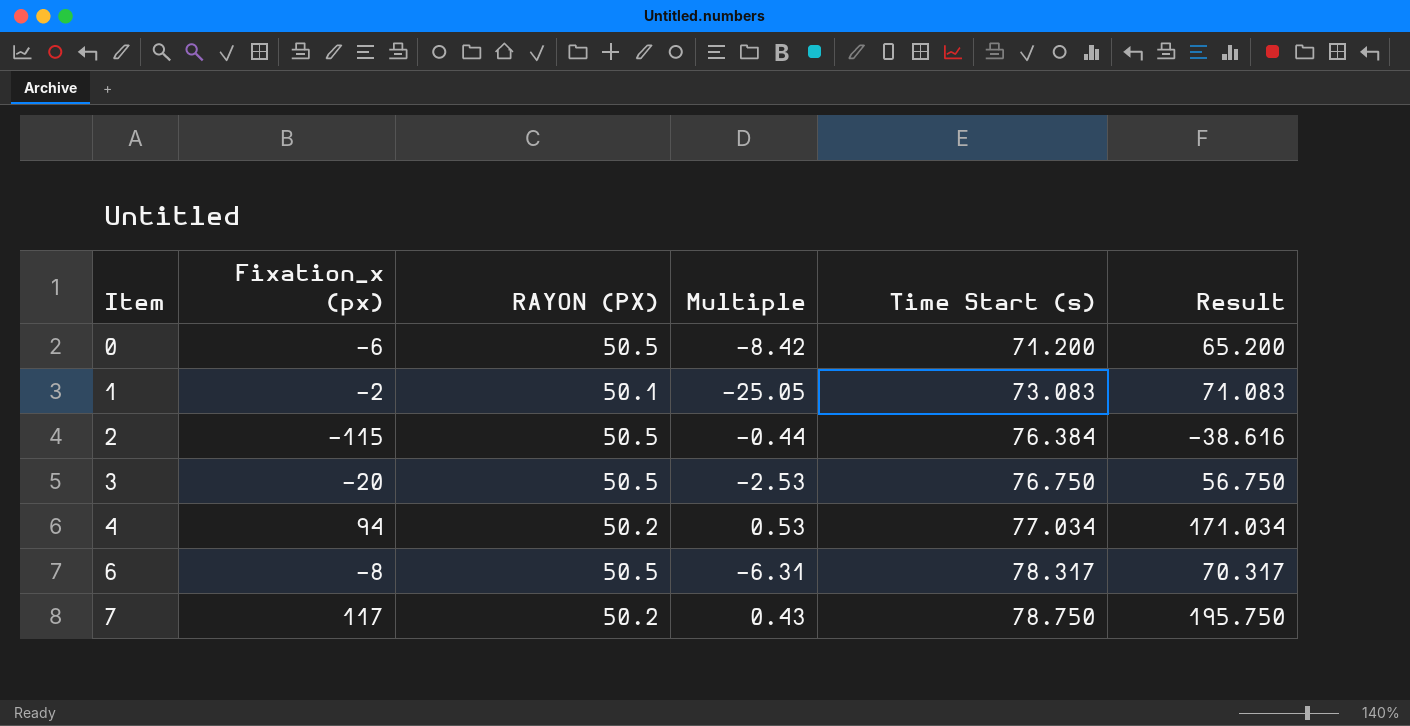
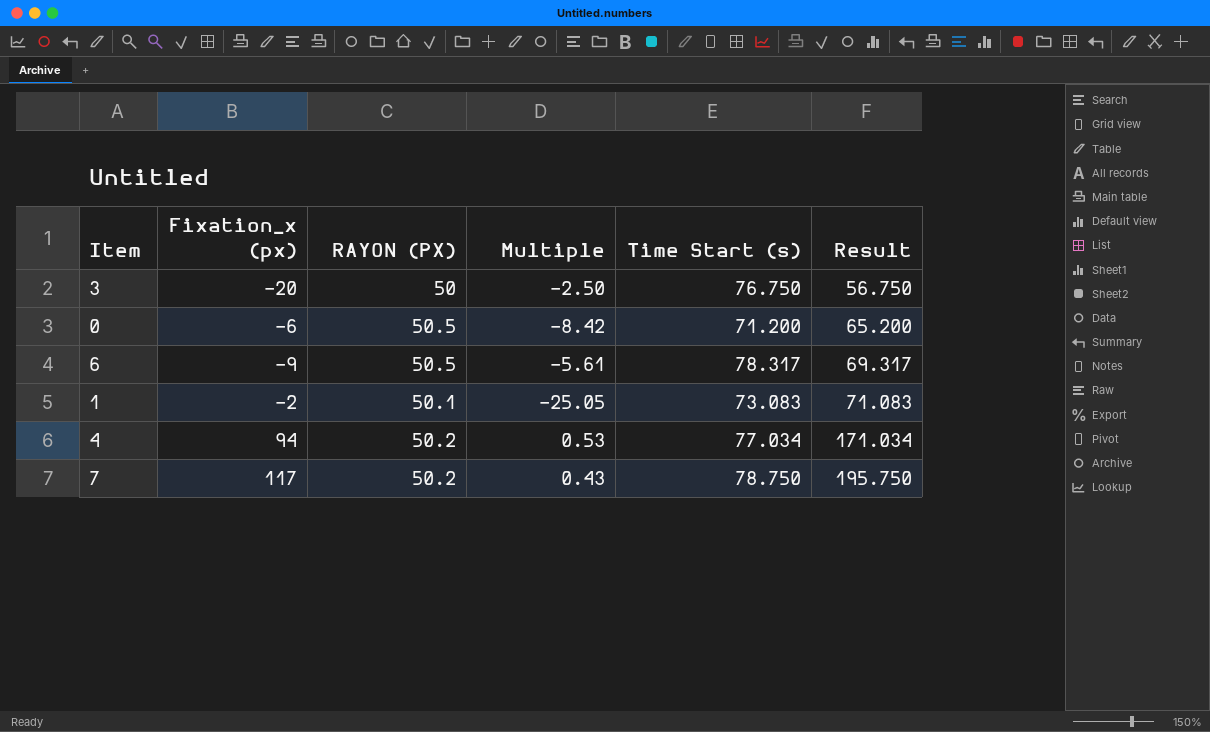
row order: Item ascending -> Result ascending
row 2: -115 | 50.5 | -0.44 | 76.384 | -38.616 -> none
3 | RAYON (PX): 50.5 -> 50
3 | Multiple: -2.53 -> -2.50
6 | Fixation_x (px): -8 -> -9
6 | Multiple: -6.31 -> -5.61
6 | Result: 70.317 -> 69.317

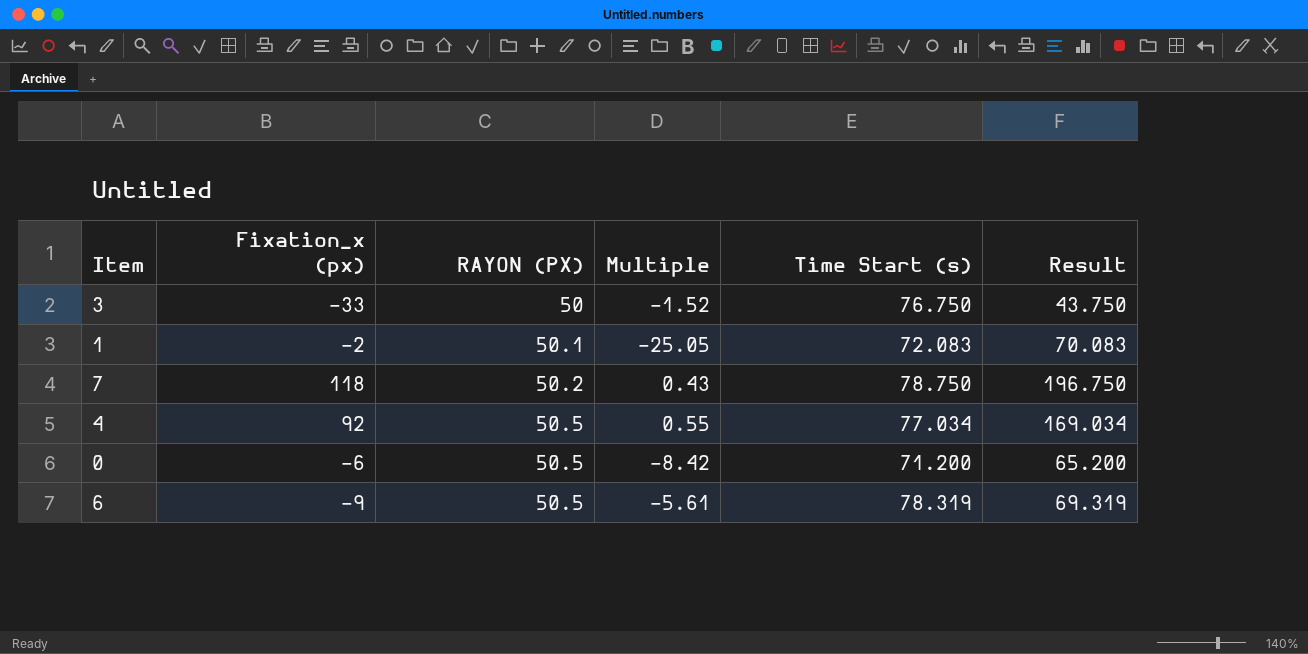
row order: Result ascending -> RAYON (PX) ascending
3 | Fixation_x (px): -20 -> -33
3 | Multiple: -2.50 -> -1.52
3 | Result: 56.750 -> 43.750
1 | Time Start (s): 73.083 -> 72.083
1 | Result: 71.083 -> 70.083
7 | Fixation_x (px): 117 -> 118
7 | Result: 195.750 -> 196.750
4 | Fixation_x (px): 94 -> 92
4 | RAYON (PX): 50.2 -> 50.5
4 | Multiple: 0.53 -> 0.55
4 | Result: 171.034 -> 169.034
6 | Time Start (s): 78.317 -> 78.319
6 | Result: 69.317 -> 69.319

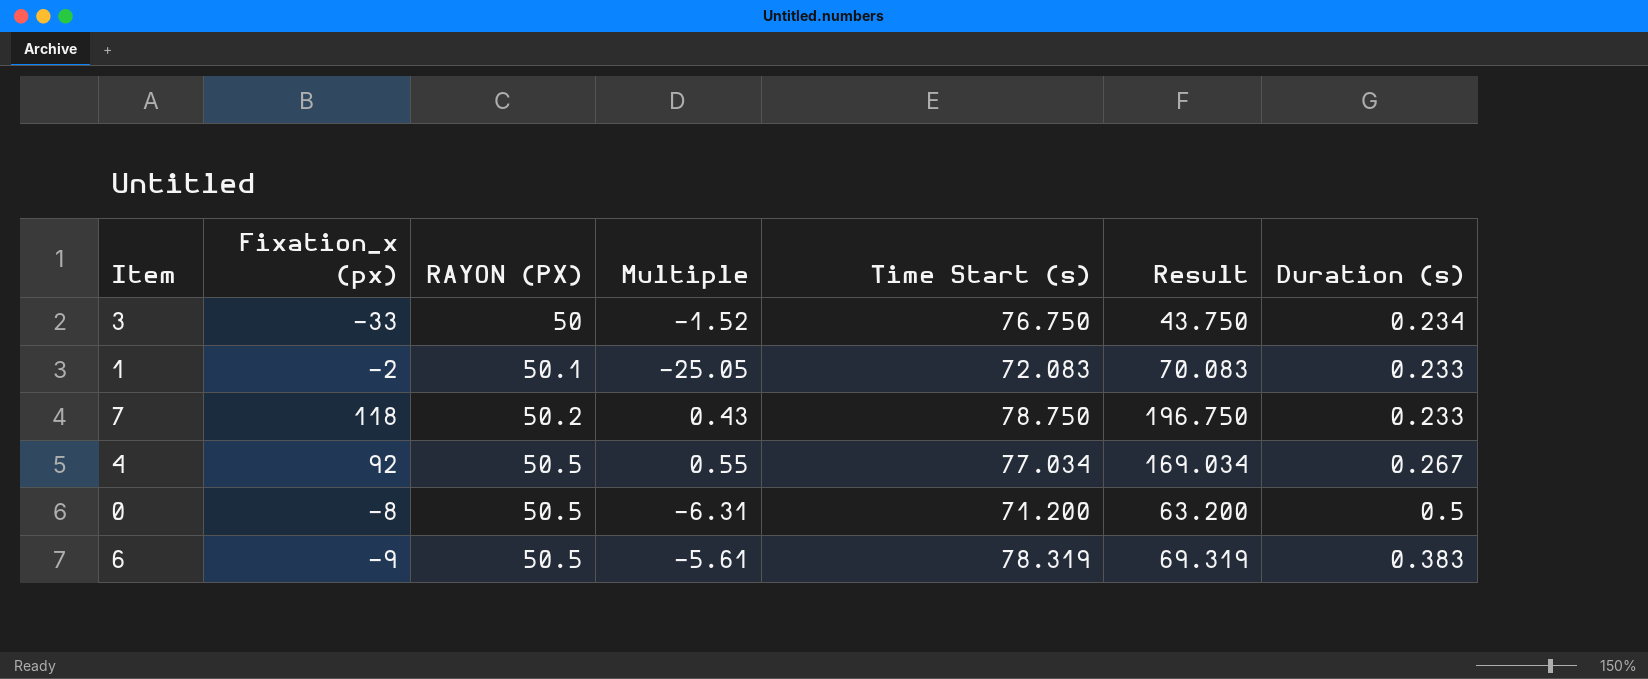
column Duration (s) | position: none -> 7
0 | Fixation_x (px): -6 -> -8
0 | Multiple: -8.42 -> -6.31
0 | Result: 65.200 -> 63.200

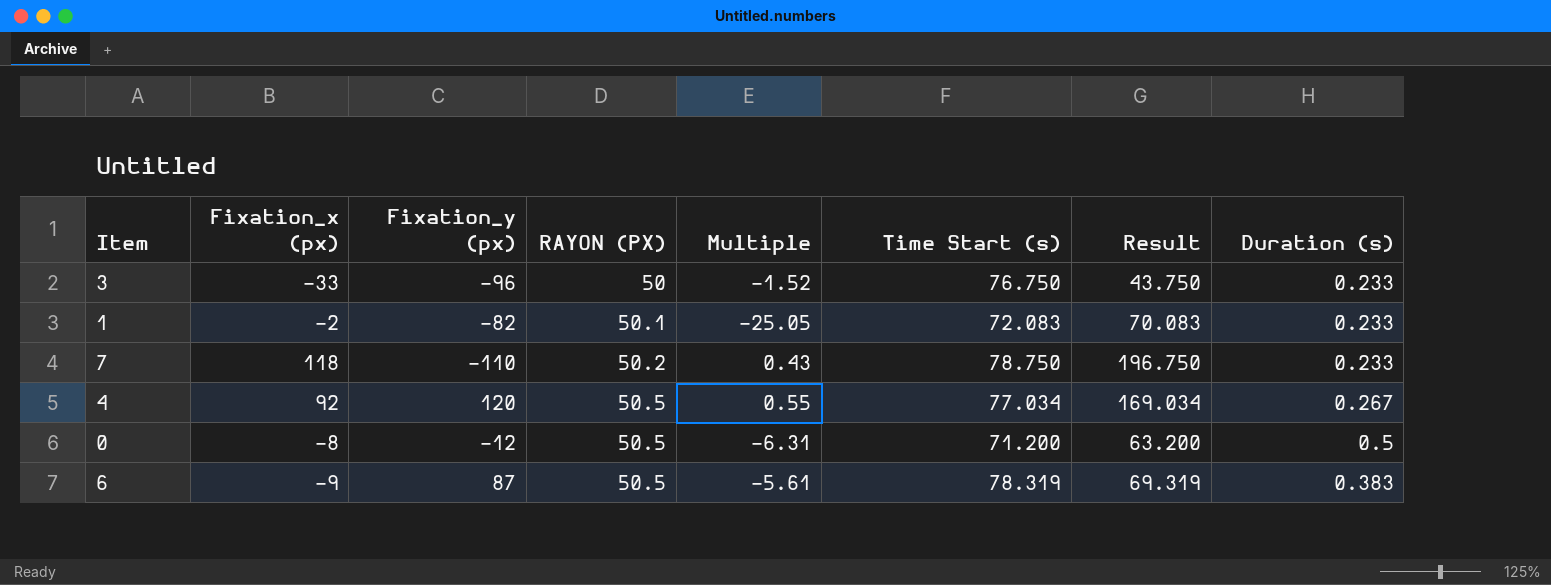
column Fixation_y (px) | position: none -> 3
3 | Duration (s): 0.234 -> 0.233

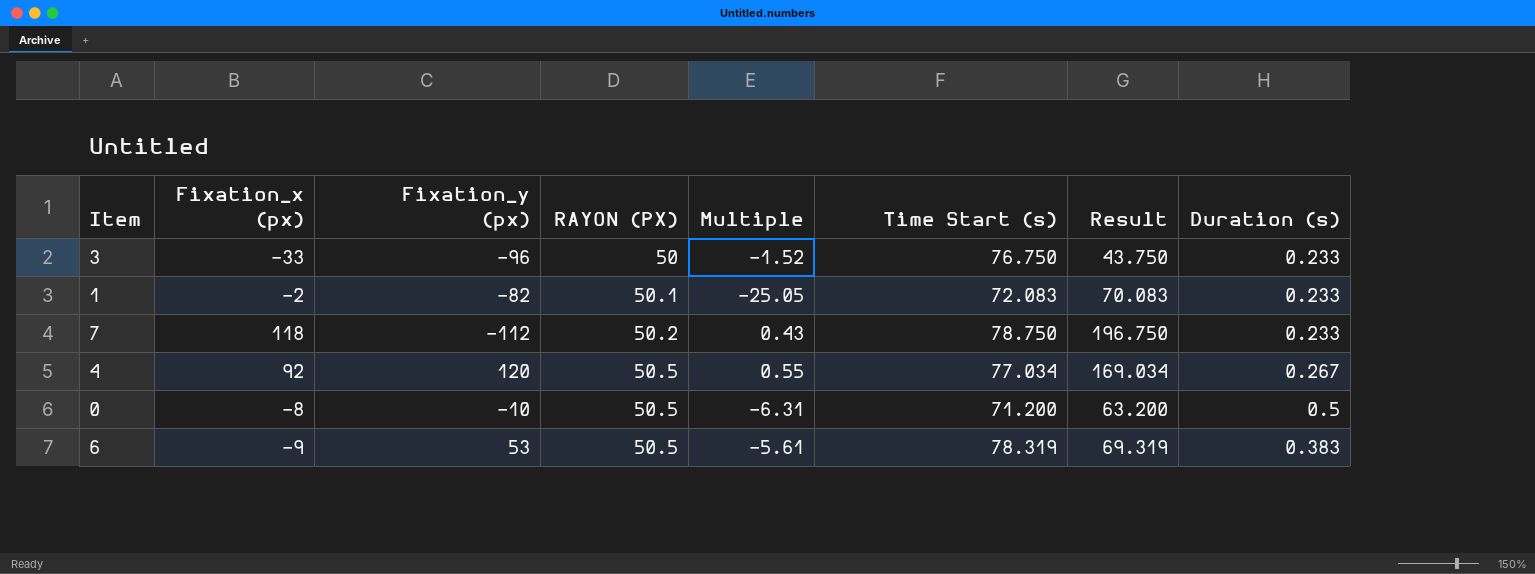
7 | Fixation_y (px): -110 -> -112
0 | Fixation_y (px): -12 -> -10
6 | Fixation_y (px): 87 -> 53

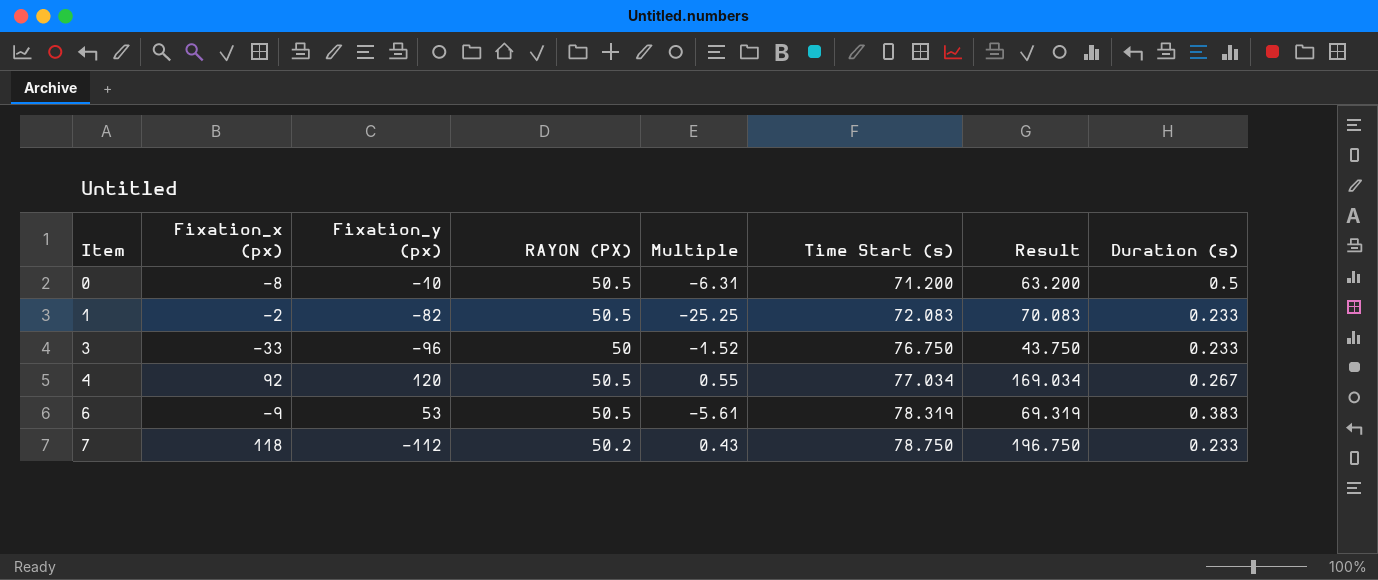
row order: RAYON (PX) ascending -> Item ascending
1 | RAYON (PX): 50.1 -> 50.5
1 | Multiple: -25.05 -> -25.25

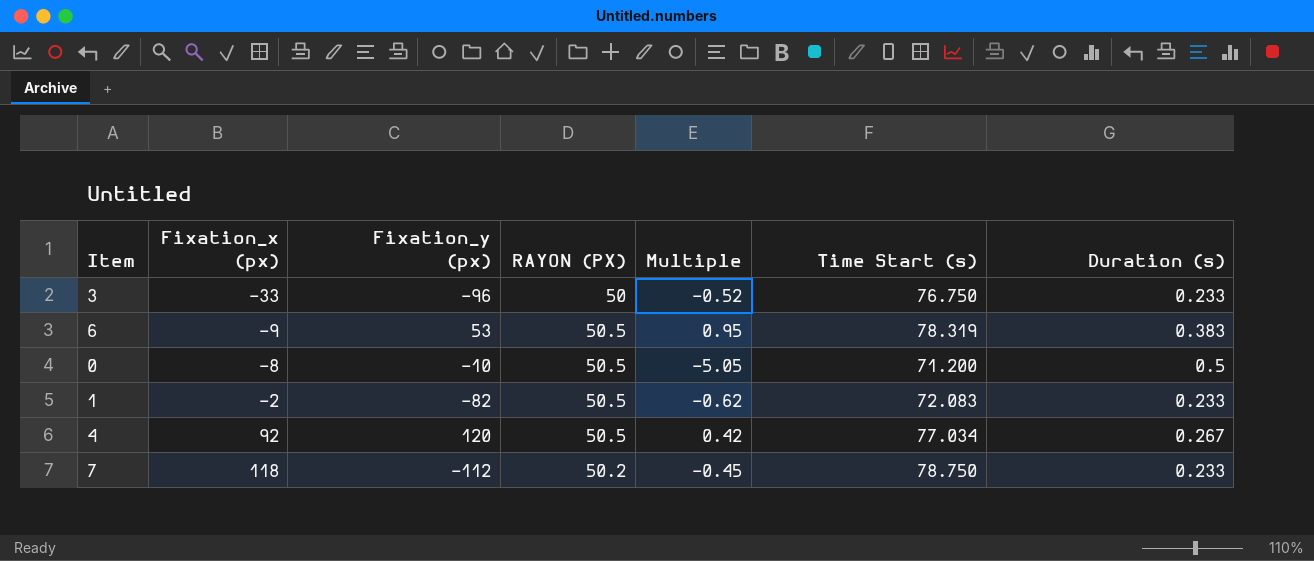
row order: Item ascending -> Fixation_x (px) ascending
column Result | formula: [Fixation_x (px)] + [Time Start (s)] -> none
column Multiple | formula: [RAYON (PX)] / [Fixation_x (px)] -> [RAYON (PX)] / [Fixation_y (px)]

